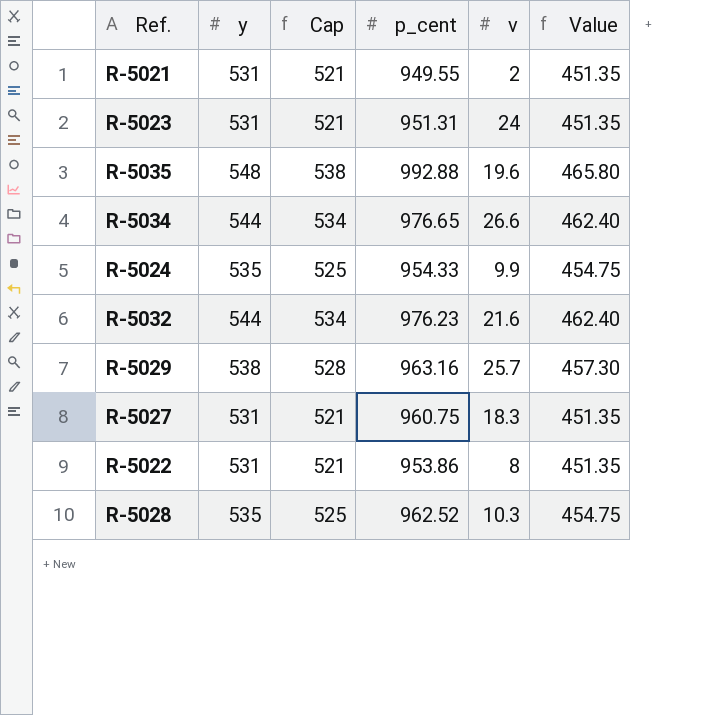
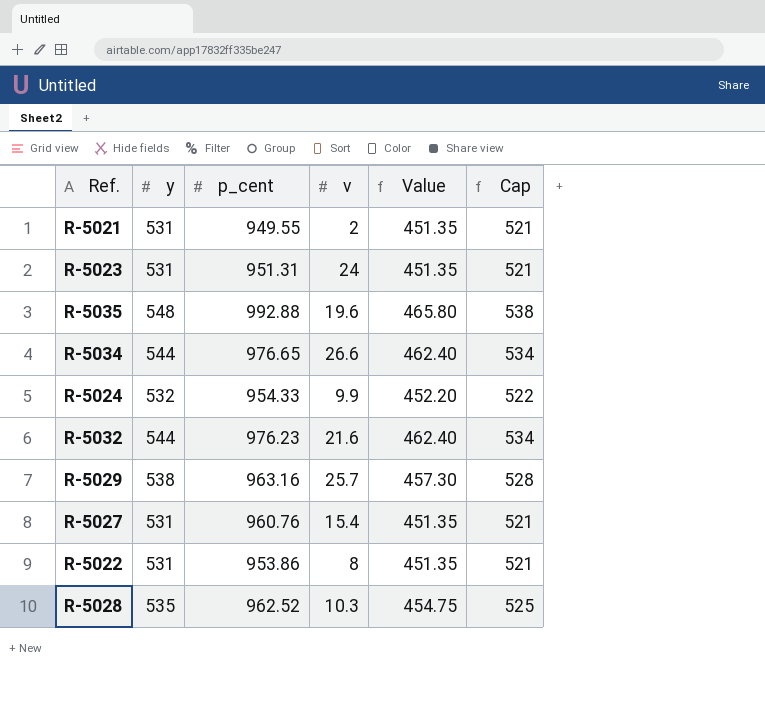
column Cap | position: 3 -> 6
R-5024 | y: 535 -> 532
R-5024 | Value: 454.75 -> 452.20
R-5024 | Cap: 525 -> 522
R-5027 | p_cent: 960.75 -> 960.76
R-5027 | v: 18.3 -> 15.4

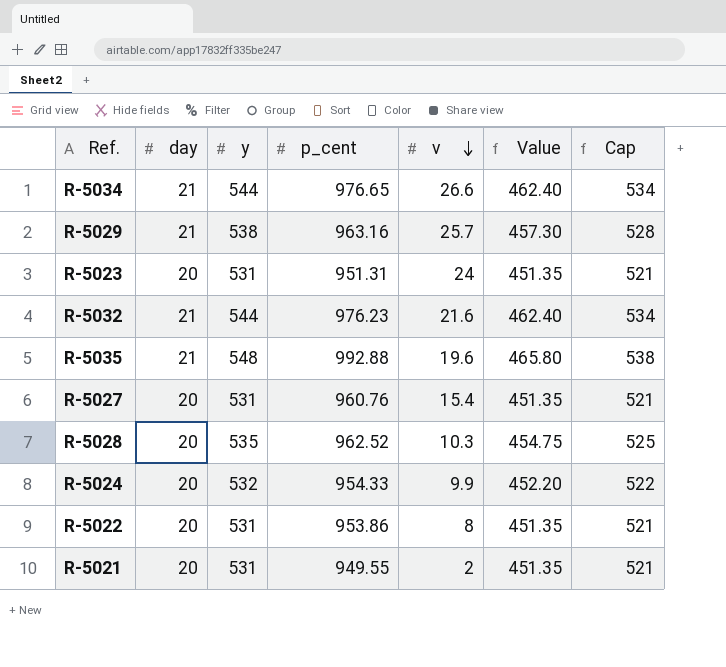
row order: none -> v descending
column day | position: none -> 2

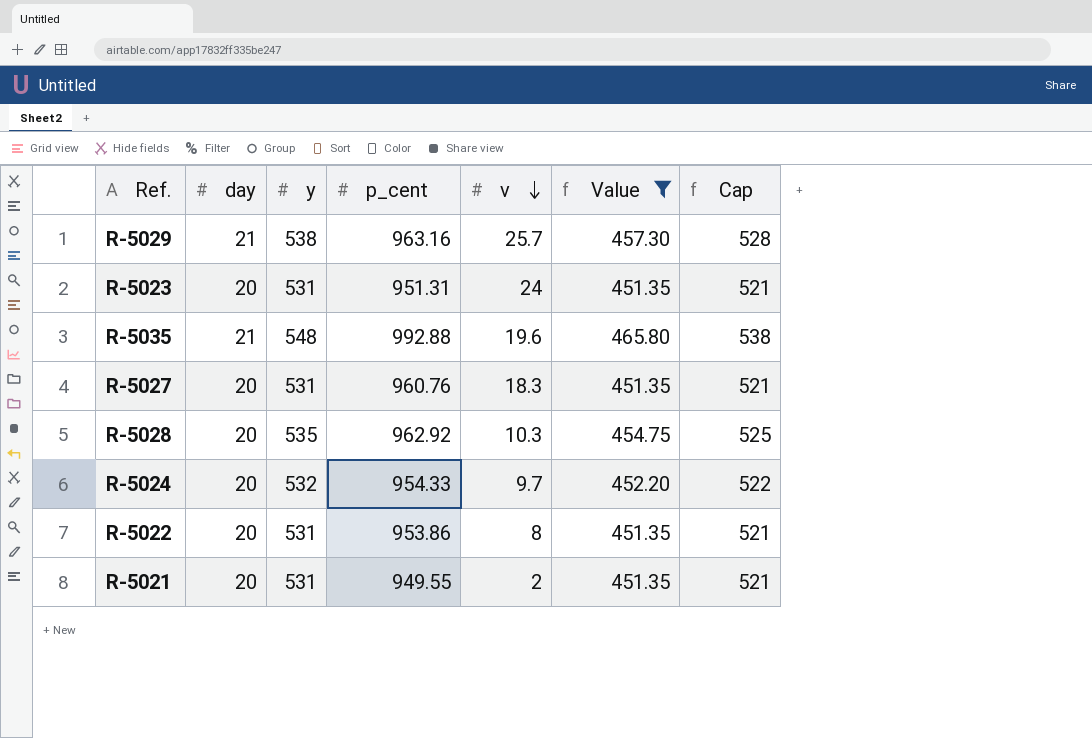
filter: none -> Value != 462.40
R-5027 | v: 15.4 -> 18.3
R-5028 | p_cent: 962.52 -> 962.92
R-5024 | v: 9.9 -> 9.7

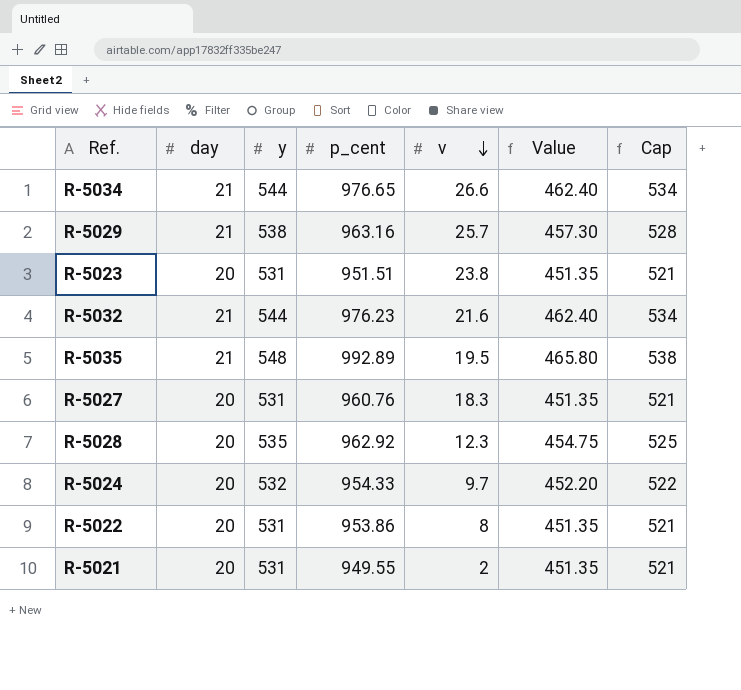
filter: Value != 462.40 -> none
R-5023 | p_cent: 951.31 -> 951.51
R-5023 | v: 24 -> 23.8
R-5035 | p_cent: 992.88 -> 992.89
R-5035 | v: 19.6 -> 19.5
R-5028 | v: 10.3 -> 12.3

